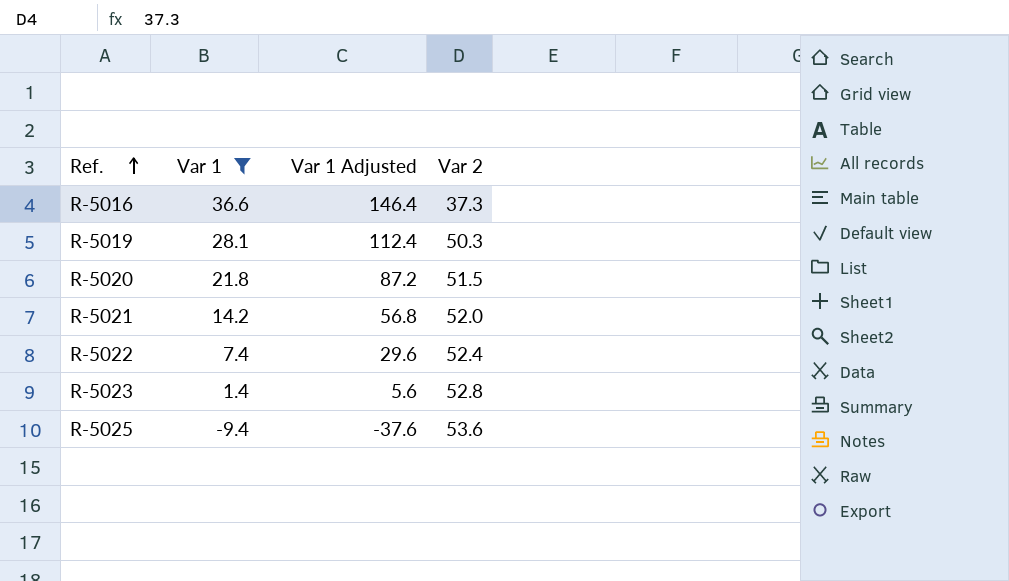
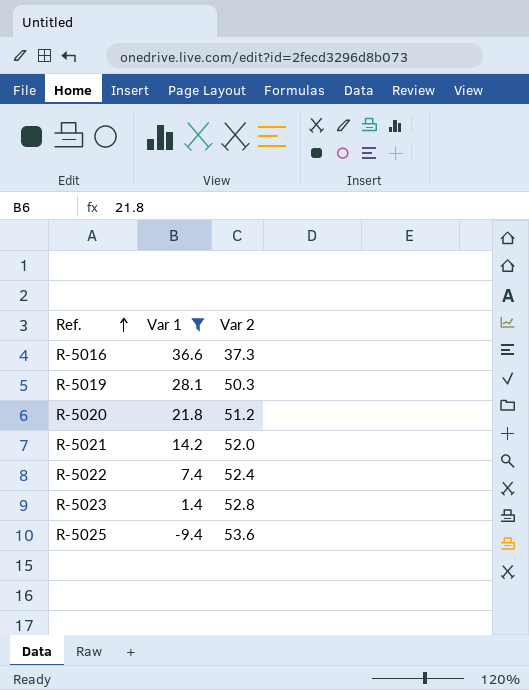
column Var 1 Adjusted | formula: [Var 1] * 4 -> none
R-5020 | Var 2: 51.5 -> 51.2

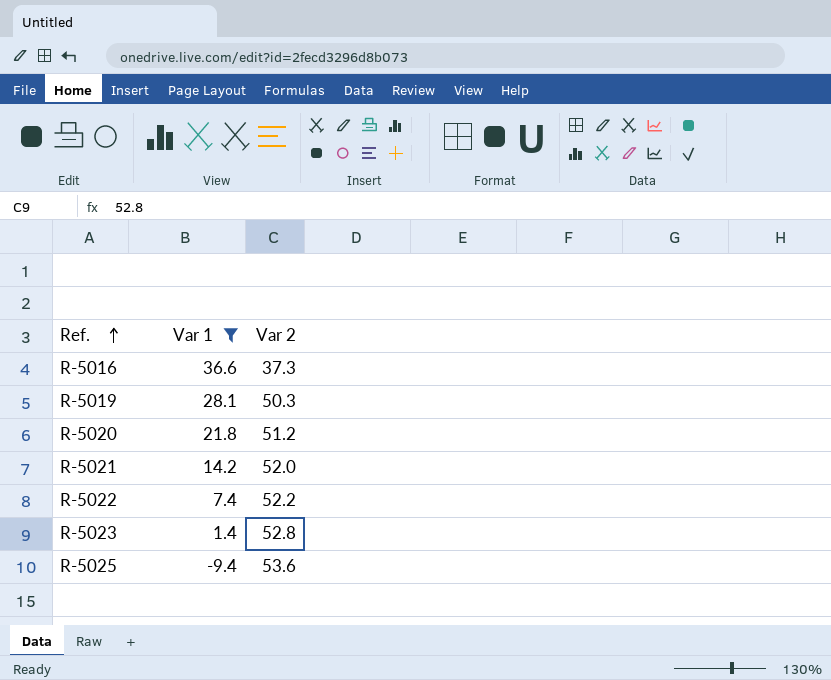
R-5022 | Var 2: 52.4 -> 52.2

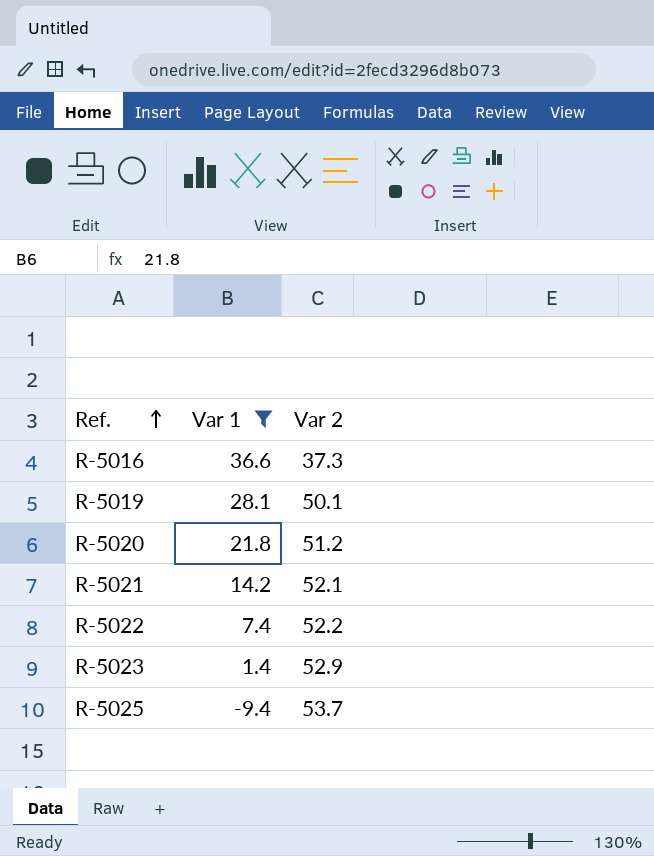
R-5019 | Var 2: 50.3 -> 50.1
R-5021 | Var 2: 52.0 -> 52.1
R-5023 | Var 2: 52.8 -> 52.9
R-5025 | Var 2: 53.6 -> 53.7

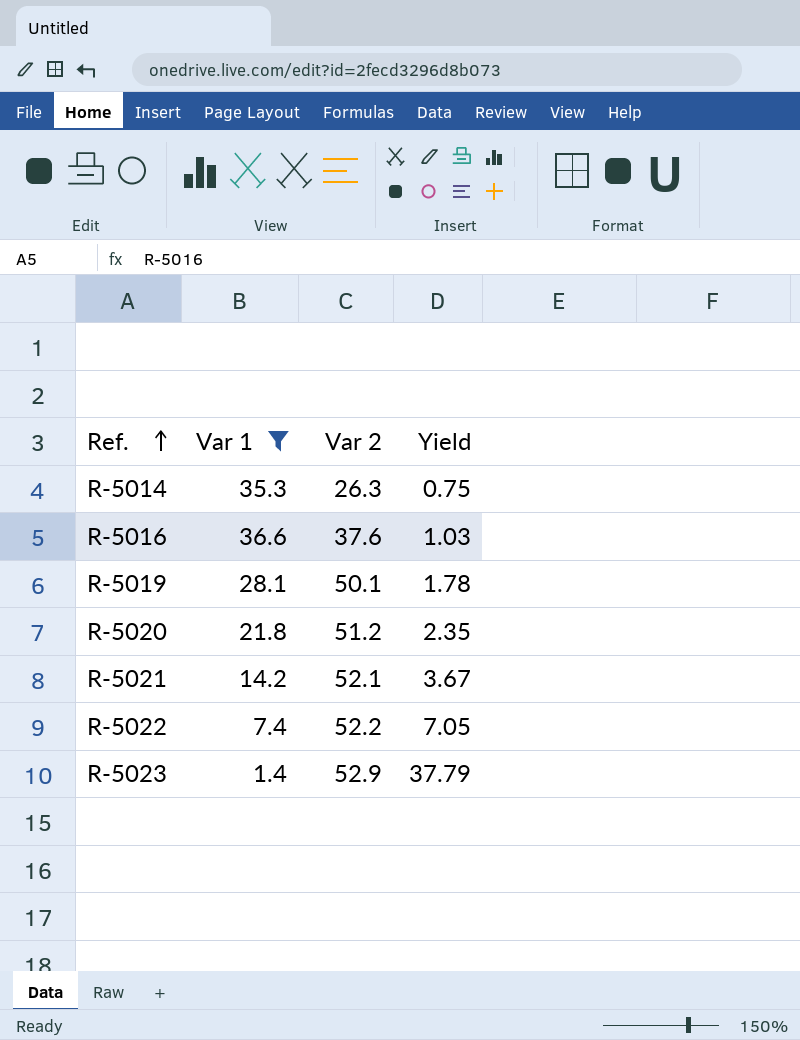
column Yield | formula: none -> [Var 2] / [Var 1]
row R-5025: -9.4 | 53.7 -> none
row R-5014: none -> 35.3 | 26.3 | 0.75
R-5016 | Var 2: 37.3 -> 37.6

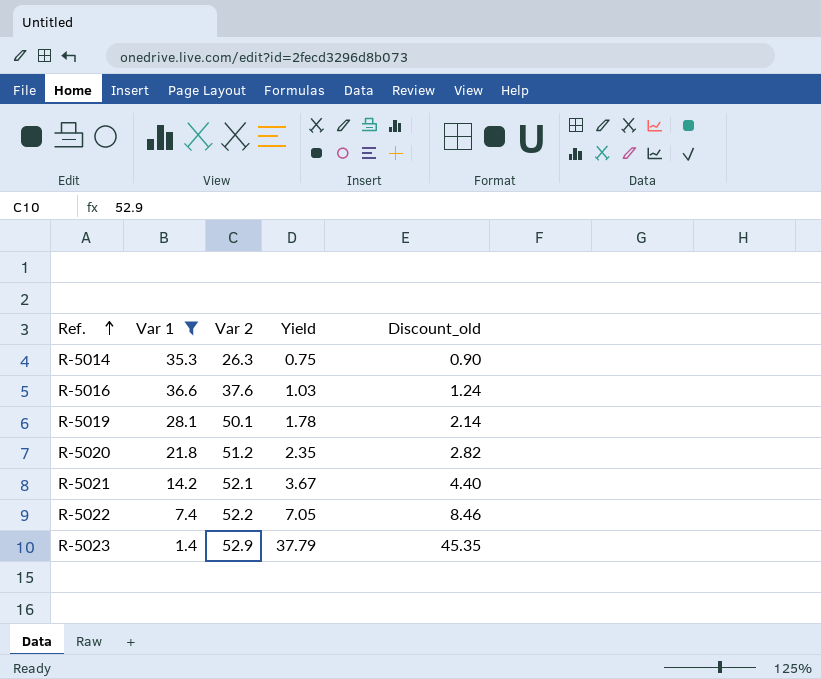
column Discount_old | formula: none -> [Yield] * 1.2

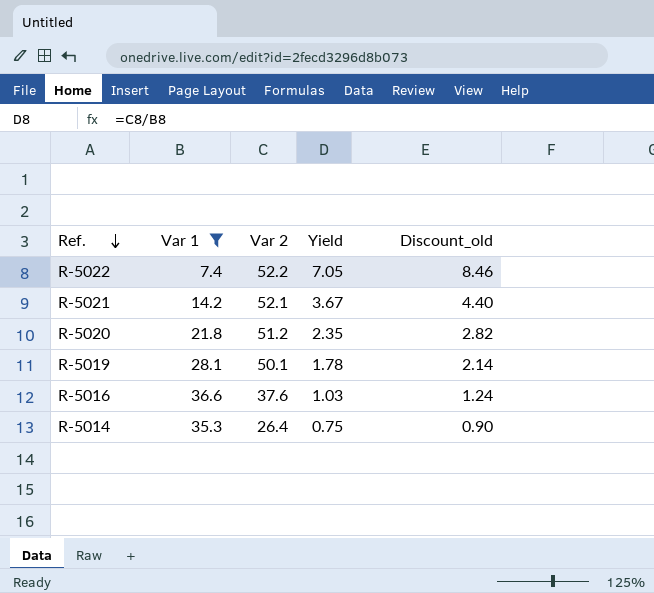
row order: Ref. ascending -> Ref. descending
row R-5023: 1.4 | 52.9 | 37.79 | 45.35 -> none
R-5014 | Var 2: 26.3 -> 26.4

